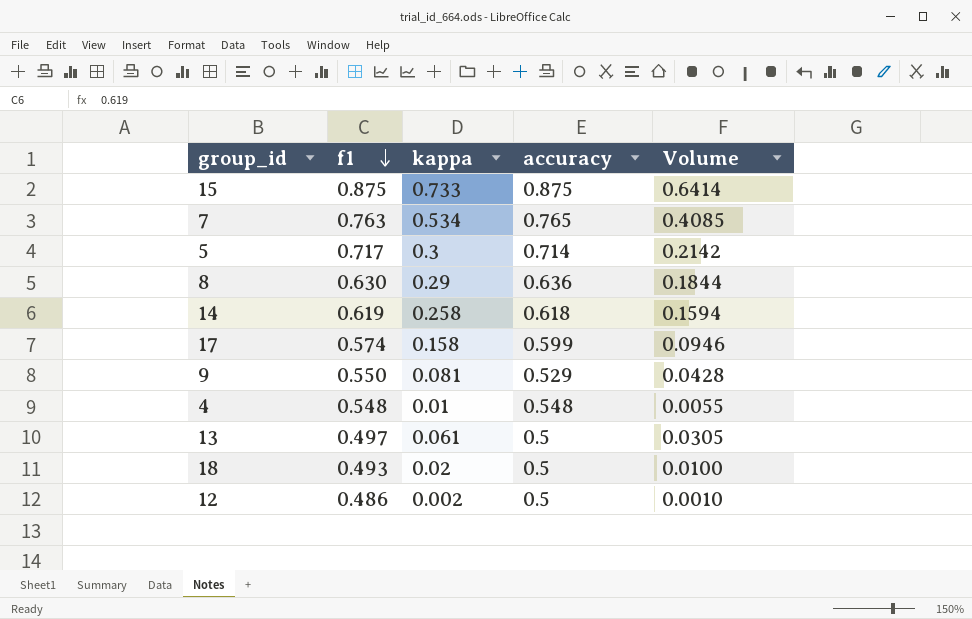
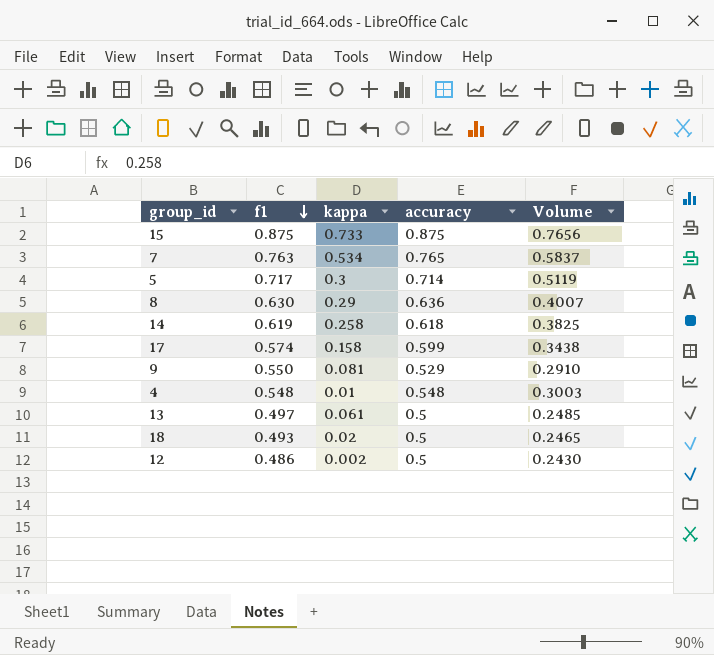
column Volume | formula: [kappa] * [accuracy] -> [f1] * [accuracy]

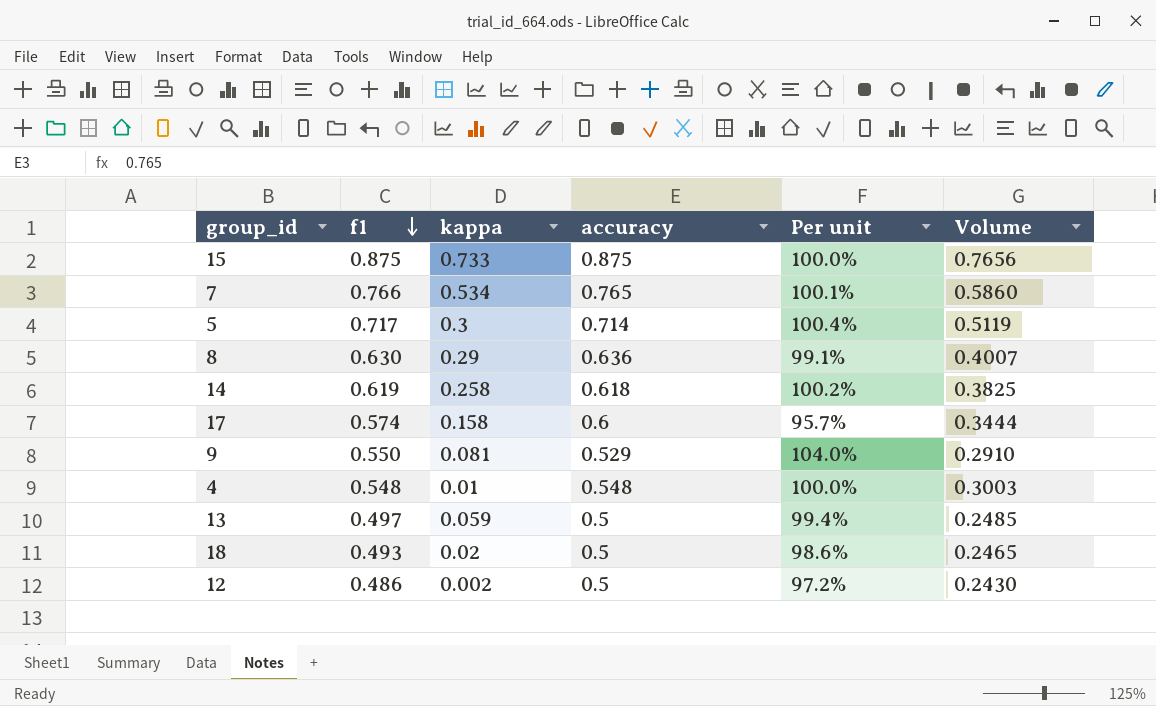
column Per unit | formula: none -> [f1] / [accuracy]
7 | f1: 0.763 -> 0.766
7 | Volume: 0.5837 -> 0.5860
17 | accuracy: 0.599 -> 0.6
17 | Volume: 0.3438 -> 0.3444
13 | kappa: 0.061 -> 0.059

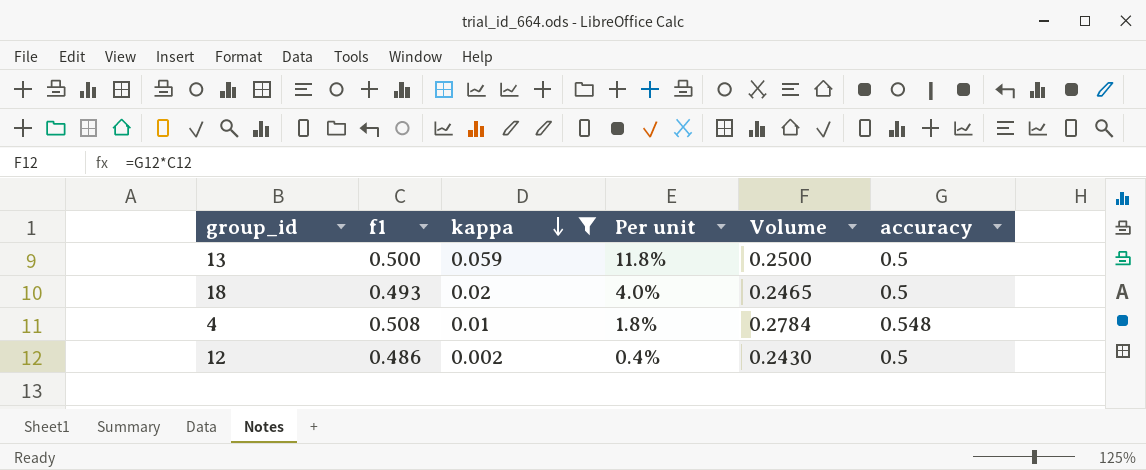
filter: none -> kappa <= 0.059
row order: f1 descending -> kappa descending
column Per unit | formula: [f1] / [accuracy] -> [kappa] / [accuracy]
column accuracy | position: 4 -> 6
13 | f1: 0.497 -> 0.500
13 | Volume: 0.2485 -> 0.2500
4 | f1: 0.548 -> 0.508
4 | Volume: 0.3003 -> 0.2784

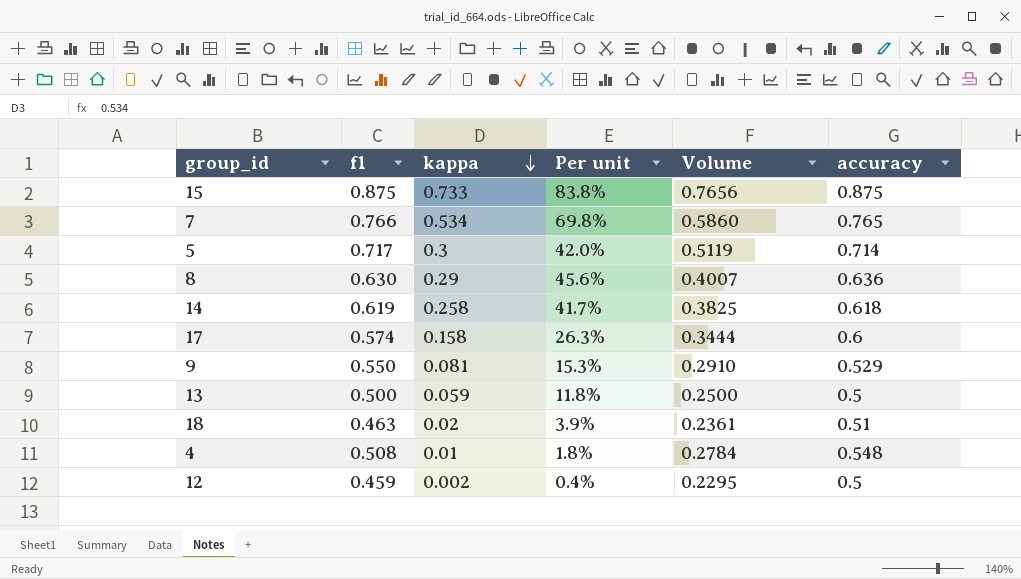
filter: kappa <= 0.059 -> none
18 | f1: 0.493 -> 0.463
18 | Per unit: 4.0% -> 3.9%
18 | Volume: 0.2465 -> 0.2361
18 | accuracy: 0.5 -> 0.51
12 | f1: 0.486 -> 0.459
12 | Volume: 0.2430 -> 0.2295

